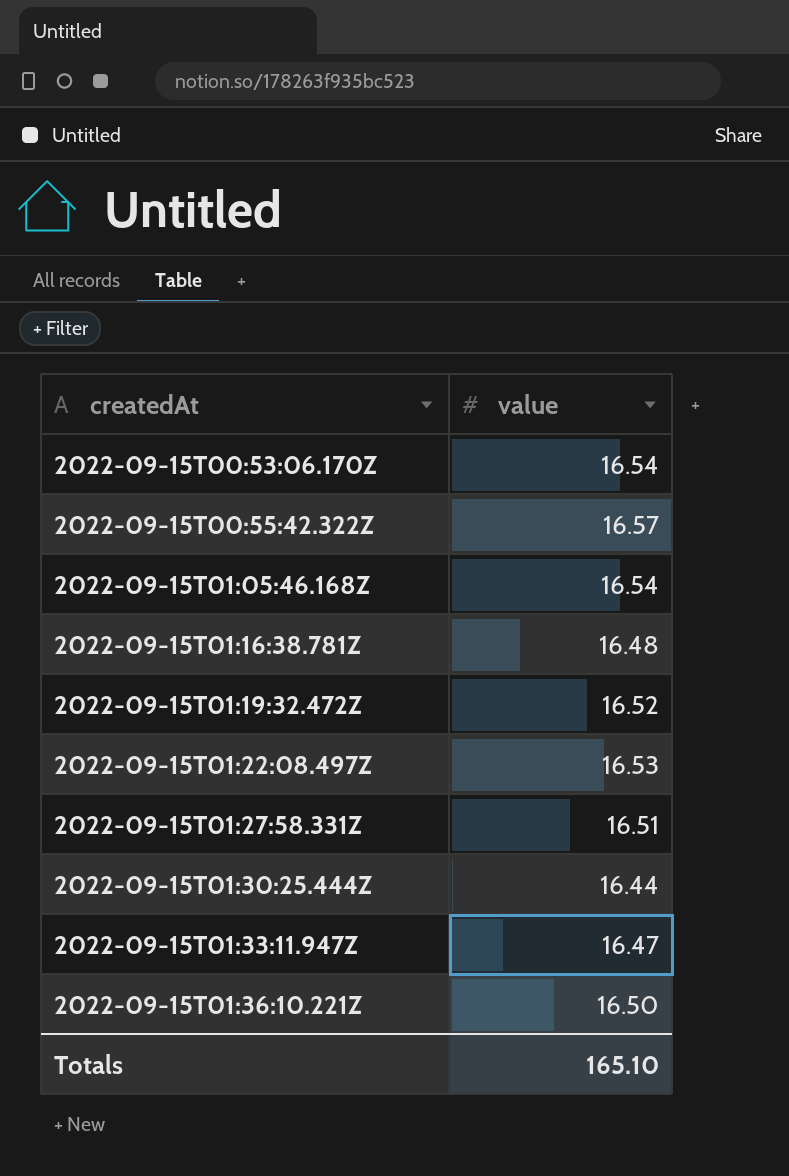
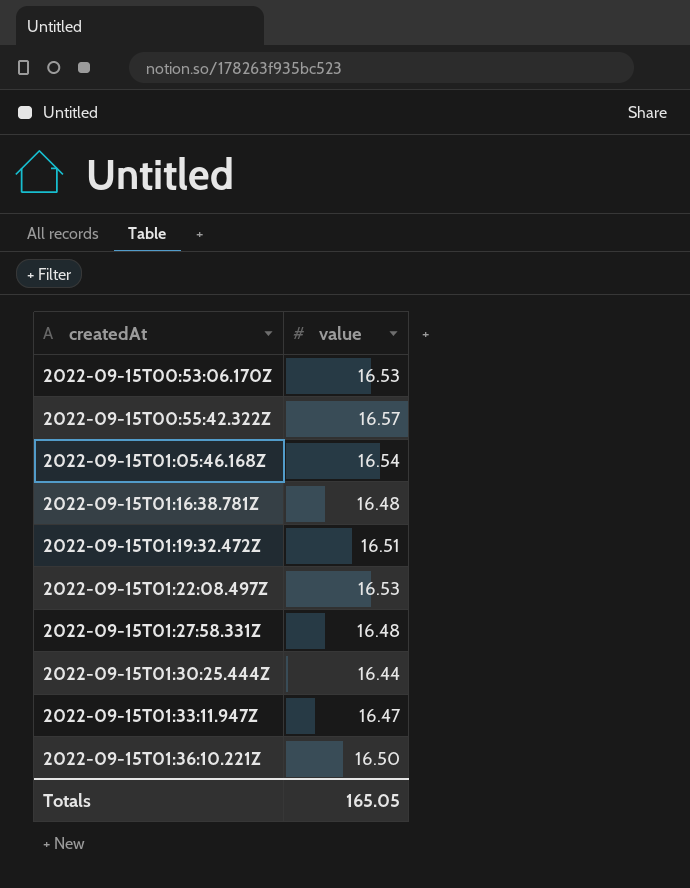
2022-09-15T00:53:06.170Z | value: 16.54 -> 16.53
2022-09-15T01:19:32.472Z | value: 16.52 -> 16.51
2022-09-15T01:27:58.331Z | value: 16.51 -> 16.48
Totals | value: 165.10 -> 165.05

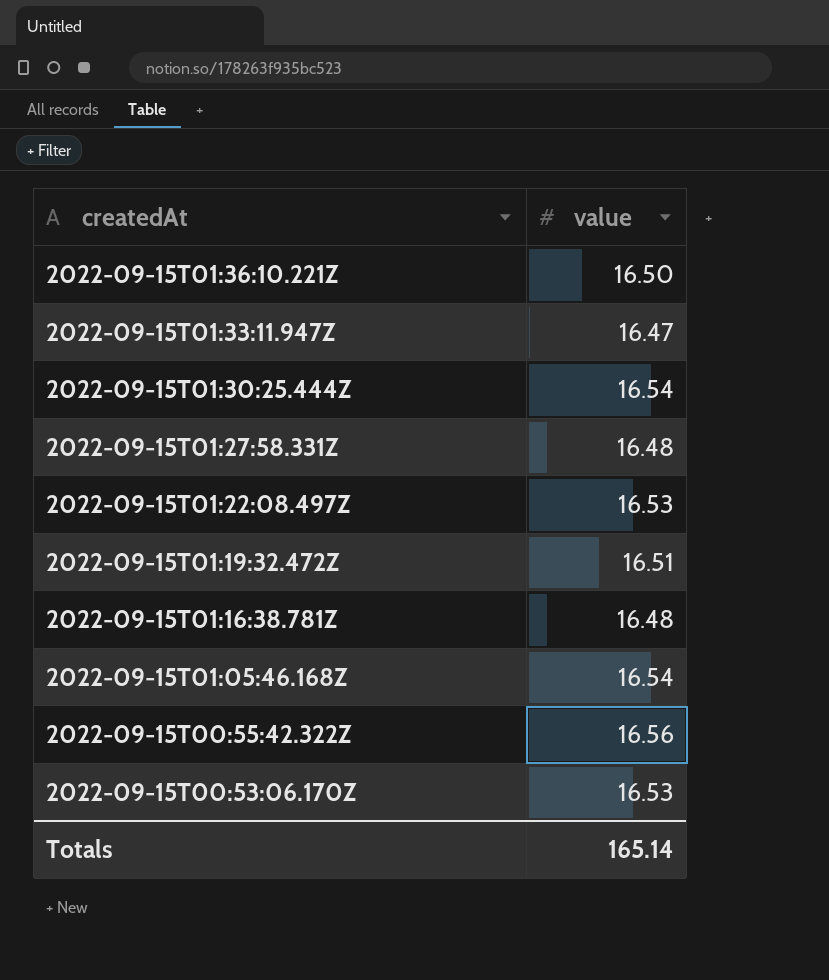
row order: createdAt ascending -> createdAt descending
2022-09-15T01:30:25.444Z | value: 16.44 -> 16.54
2022-09-15T00:55:42.322Z | value: 16.57 -> 16.56
Totals | value: 165.05 -> 165.14

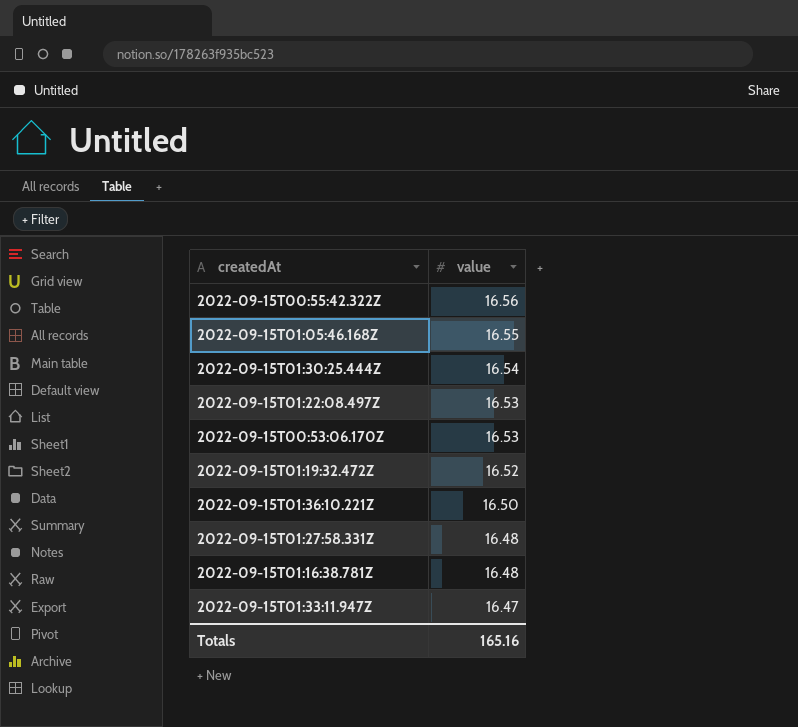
row order: createdAt descending -> value descending
2022-09-15T01:05:46.168Z | value: 16.54 -> 16.55
2022-09-15T01:19:32.472Z | value: 16.51 -> 16.52
Totals | value: 165.14 -> 165.16

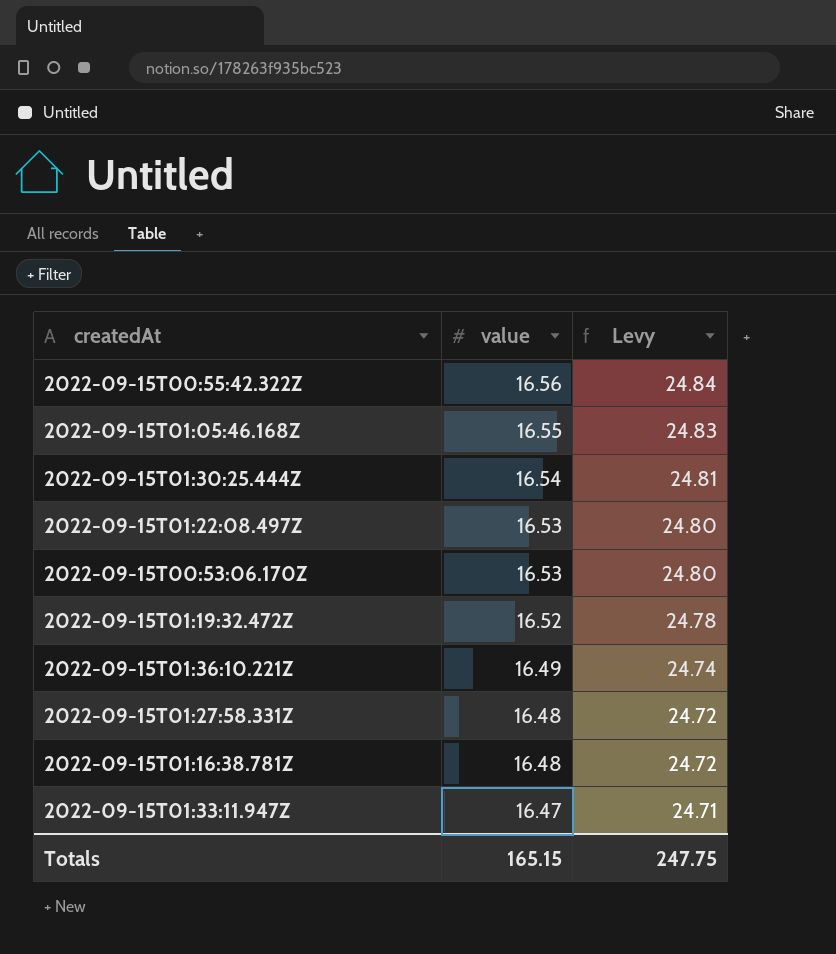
column Levy | formula: none -> [value] * 1.5
2022-09-15T01:36:10.221Z | value: 16.50 -> 16.49
Totals | value: 165.16 -> 165.15

